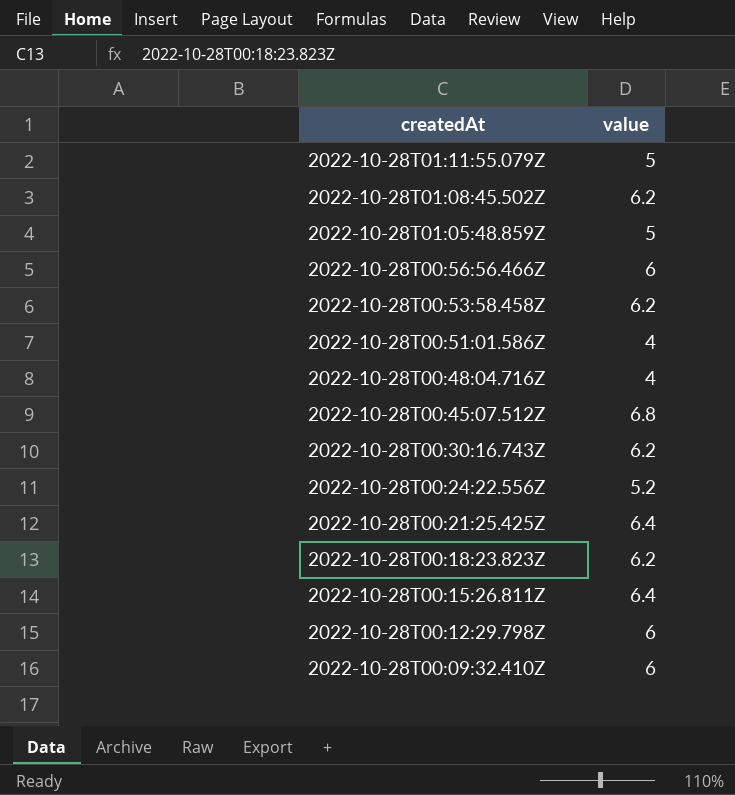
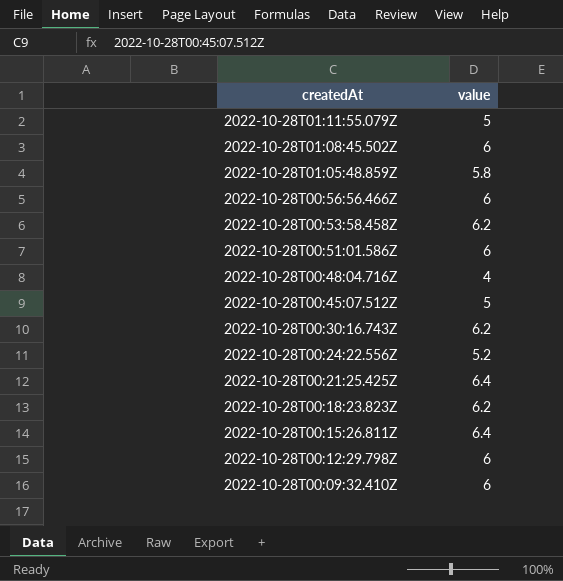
2022-10-28T01:08:45.502Z | value: 6.2 -> 6
2022-10-28T01:05:48.859Z | value: 5 -> 5.8
2022-10-28T00:51:01.586Z | value: 4 -> 6
2022-10-28T00:45:07.512Z | value: 6.8 -> 5

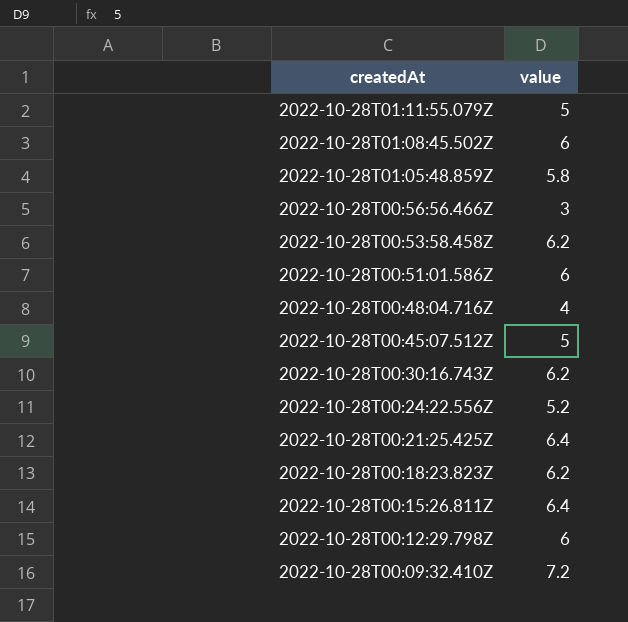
2022-10-28T00:56:56.466Z | value: 6 -> 3
2022-10-28T00:09:32.410Z | value: 6 -> 7.2

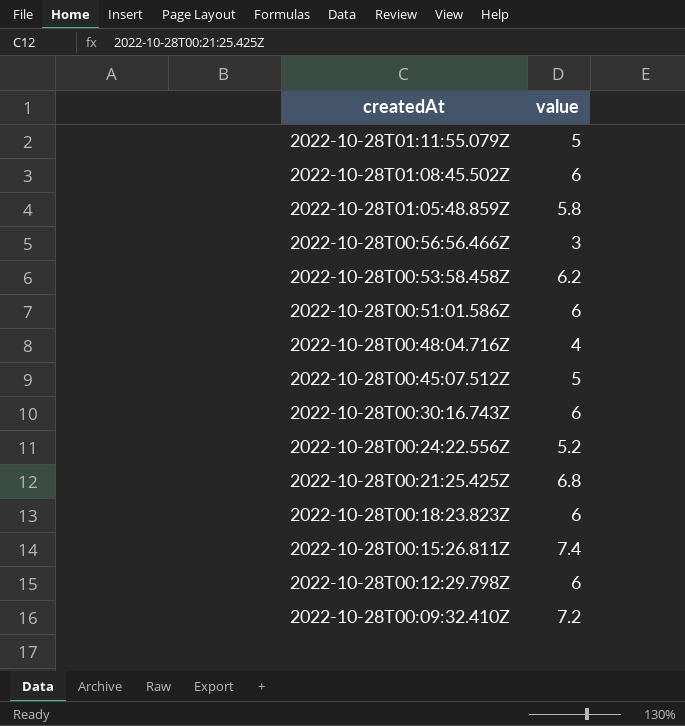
2022-10-28T00:30:16.743Z | value: 6.2 -> 6
2022-10-28T00:21:25.425Z | value: 6.4 -> 6.8
2022-10-28T00:18:23.823Z | value: 6.2 -> 6
2022-10-28T00:15:26.811Z | value: 6.4 -> 7.4

